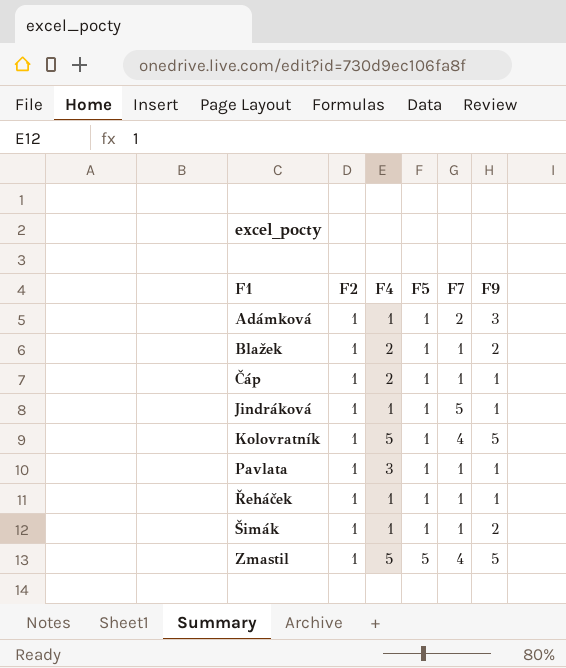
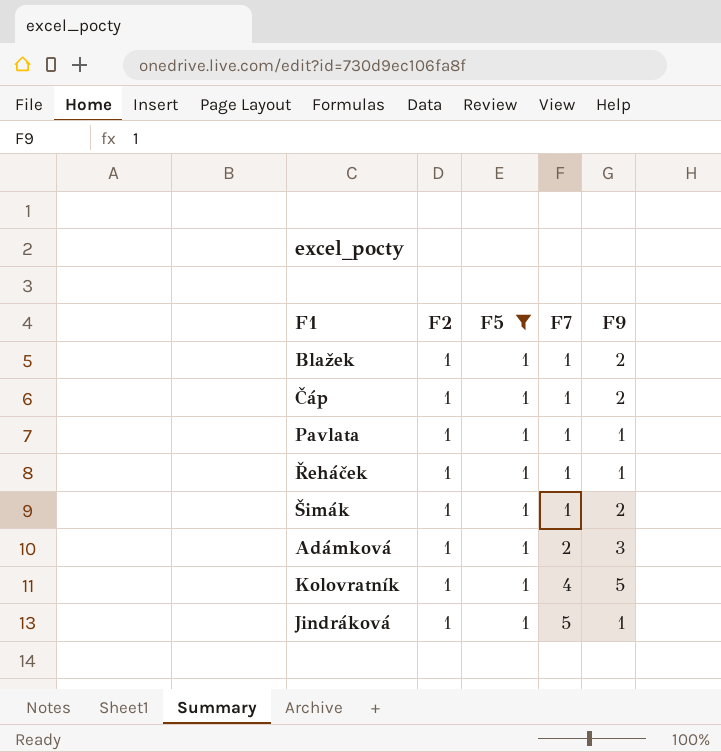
filter: none -> F5 = 1
row order: F1 ascending -> F7 ascending
column F4 | position: 3 -> none
Čáp | F9: 1 -> 2

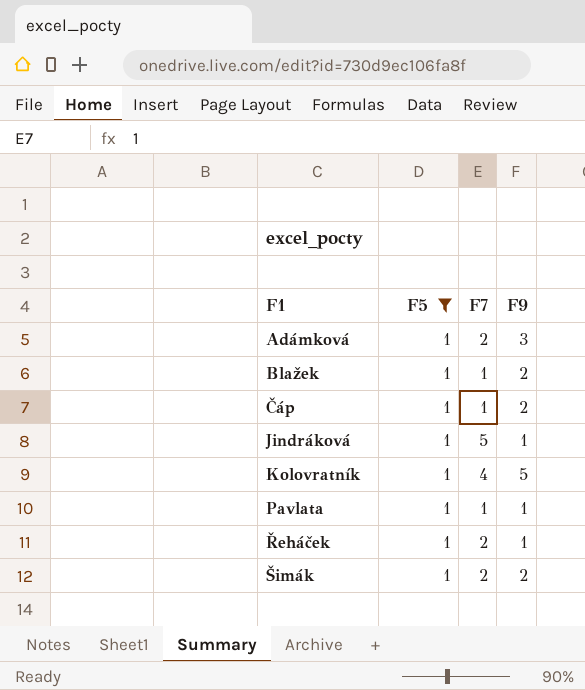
row order: F7 ascending -> F1 ascending
column F2 | position: 2 -> none
Řeháček | F7: 1 -> 2
Šimák | F7: 1 -> 2

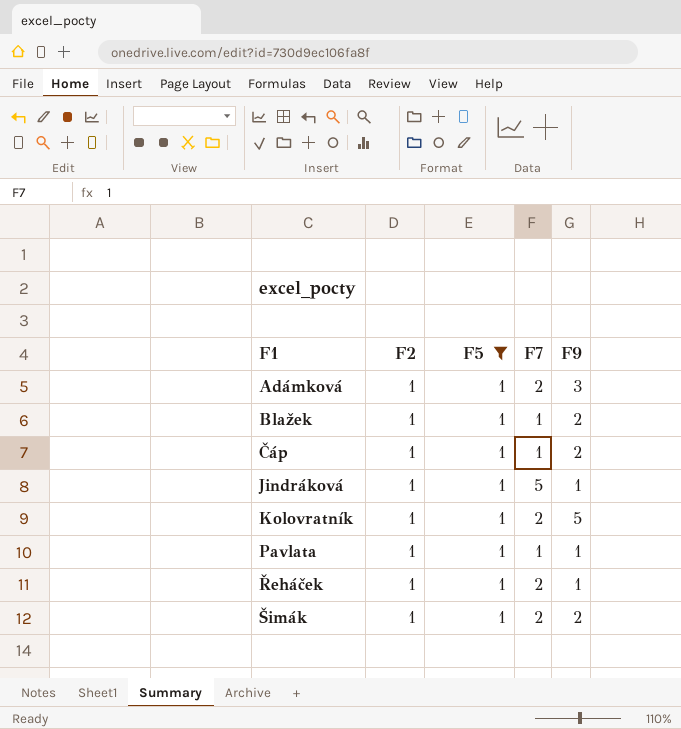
column F2 | position: none -> 2
Kolovratník | F7: 4 -> 2

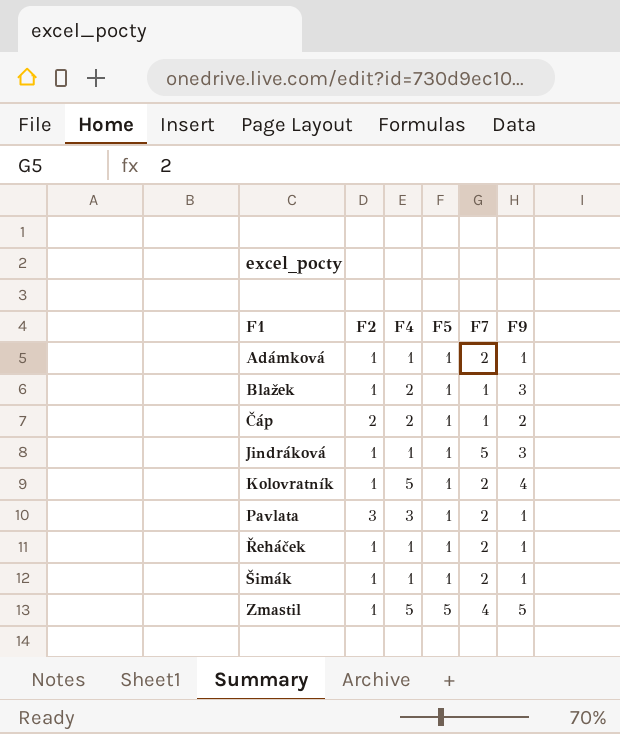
filter: F5 = 1 -> none
column F4 | position: none -> 3
Adámková | F9: 3 -> 1
Blažek | F9: 2 -> 3
Čáp | F2: 1 -> 2
Jindráková | F9: 1 -> 3
Kolovratník | F9: 5 -> 4
Pavlata | F2: 1 -> 3
Pavlata | F7: 1 -> 2
Šimák | F9: 2 -> 1

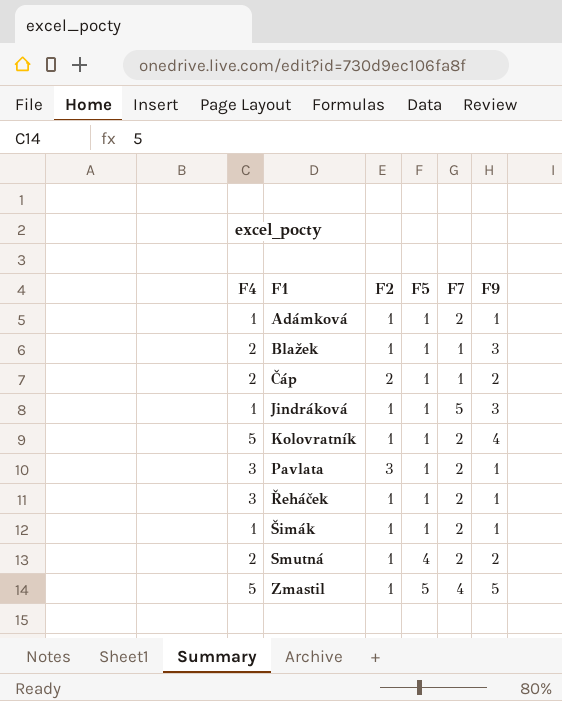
column F4 | position: 3 -> 1
Řeháček | F4: 1 -> 3
row Smutná: none -> 2 | 1 | 4 | 2 | 2

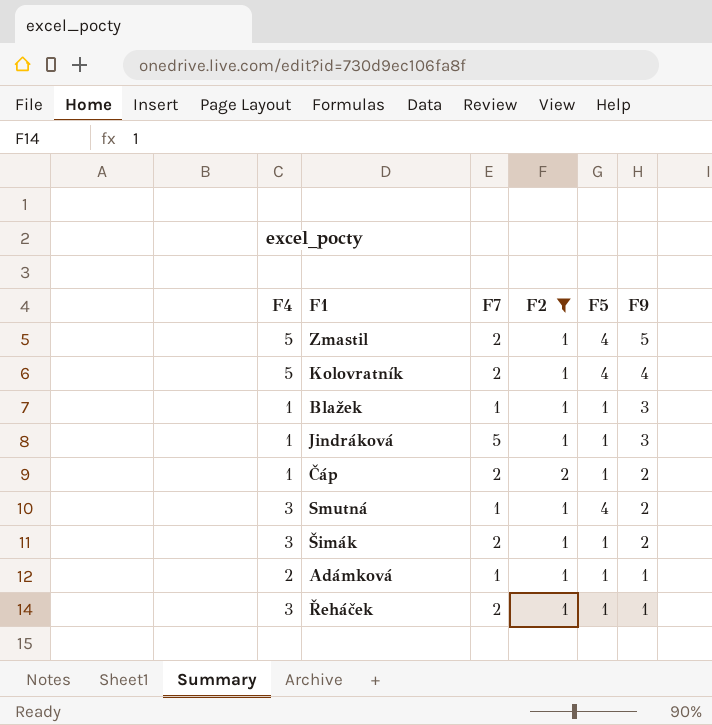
filter: none -> F2 != 3
row order: F1 ascending -> F9 descending
column F7 | position: 5 -> 3
Zmastil | F7: 4 -> 2
Zmastil | F5: 5 -> 4
Kolovratník | F5: 1 -> 4
Blažek | F4: 2 -> 1
Čáp | F4: 2 -> 1
Čáp | F7: 1 -> 2
Smutná | F4: 2 -> 3
Smutná | F7: 2 -> 1
Šimák | F4: 1 -> 3
Šimák | F9: 1 -> 2
Adámková | F4: 1 -> 2
Adámková | F7: 2 -> 1

